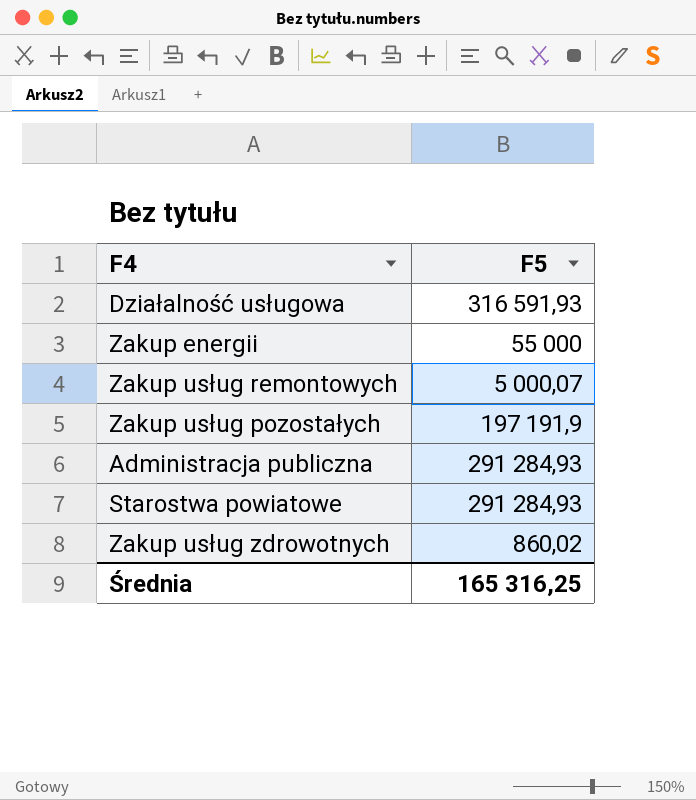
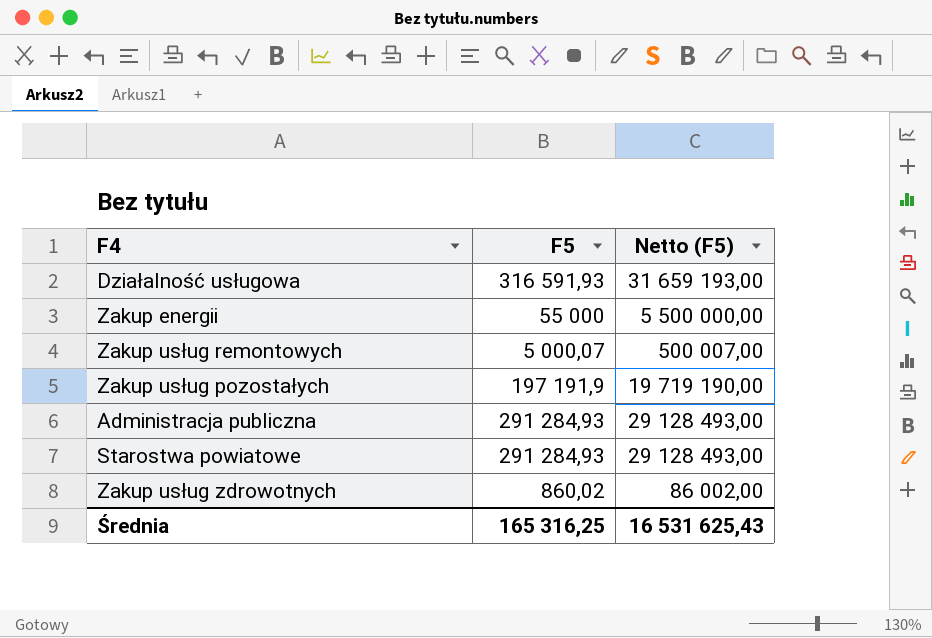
column Netto (F5) | formula: none -> [F5] * 100

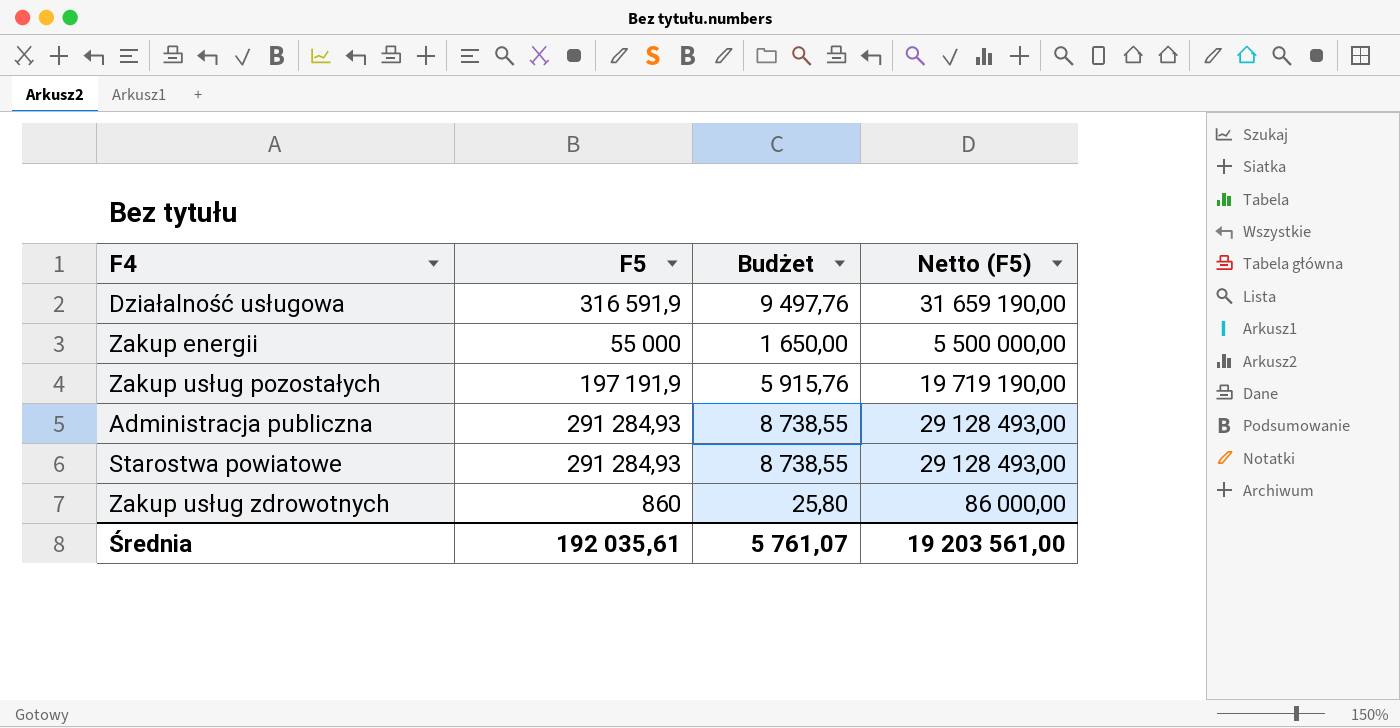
column Budżet | formula: none -> [F5] * 0,03
row Zakup usług remontowych: 5 000,07 | 500 007,00 -> none
Działalność usługowa | F5: 316 591,93 -> 316 591,9
Działalność usługowa | Netto (F5): 31 659 193,00 -> 31 659 190,00
Zakup usług zdrowotnych | F5: 860,02 -> 860
Zakup usług zdrowotnych | Netto (F5): 86 002,00 -> 86 000,00
Średnia | F5: 165 316,25 -> 192 035,61
Średnia | Netto (F5): 16 531 625,43 -> 19 203 561,00

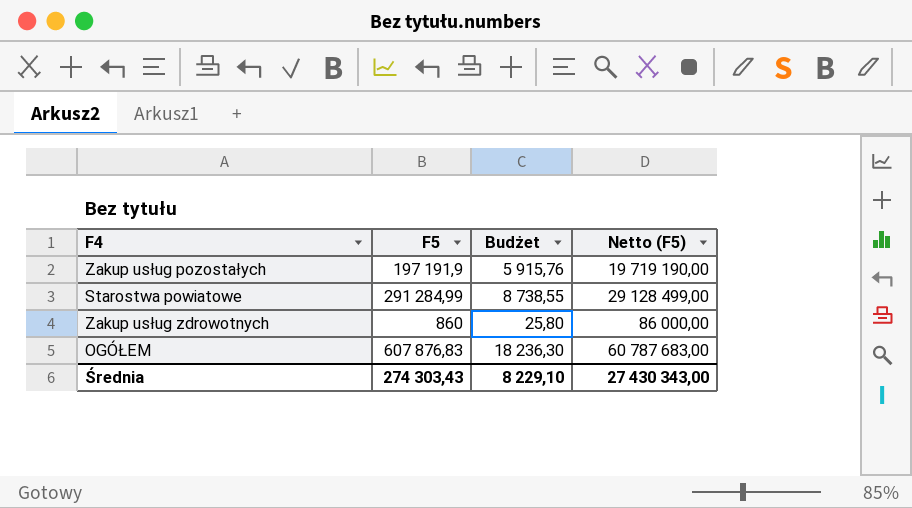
row Działalność usługowa: 316 591,9 | 9 497,76 | 31 659 190,00 -> none
row Zakup energii: 55 000 | 1 650,00 | 5 500 000,00 -> none
row Administracja publiczna: 291 284,93 | 8 738,55 | 29 128 493,00 -> none
Starostwa powiatowe | F5: 291 284,93 -> 291 284,99
Starostwa powiatowe | Netto (F5): 29 128 493,00 -> 29 128 499,00
row OGÓŁEM: none -> 607 876,83 | 18 236,30 | 60 787 683,00
Średnia | F5: 192 035,61 -> 274 303,43
Średnia | Budżet: 5 761,07 -> 8 229,10
Średnia | Netto (F5): 19 203 561,00 -> 27 430 343,00

